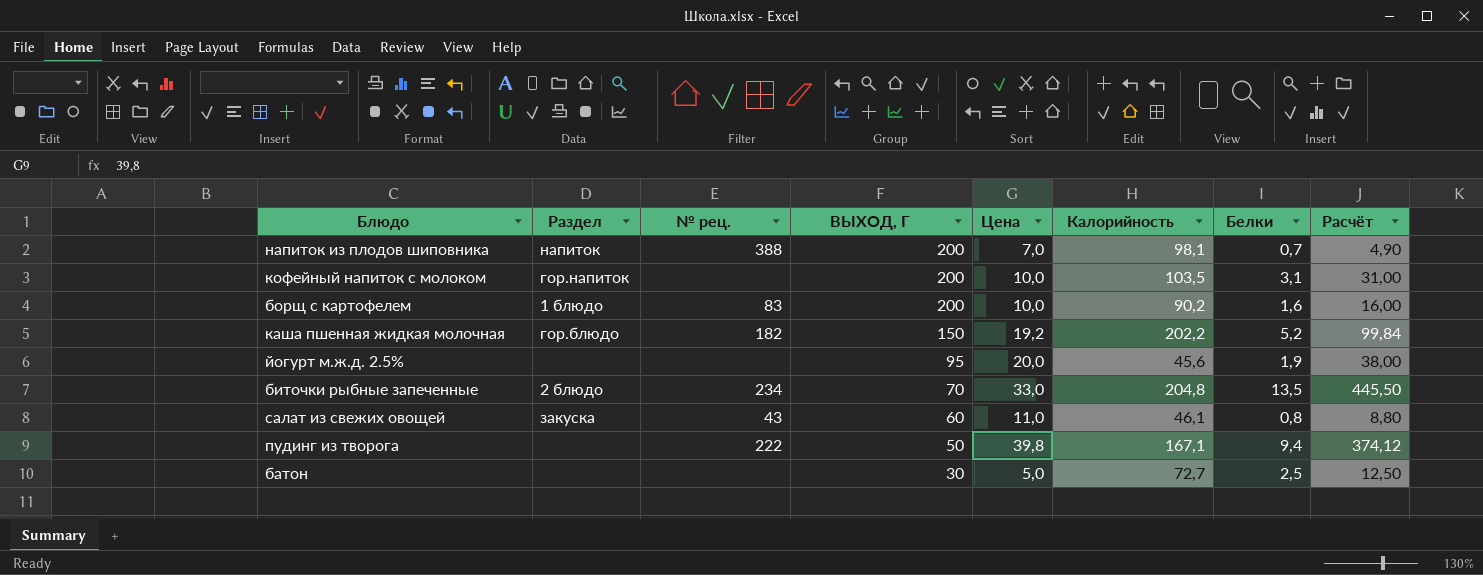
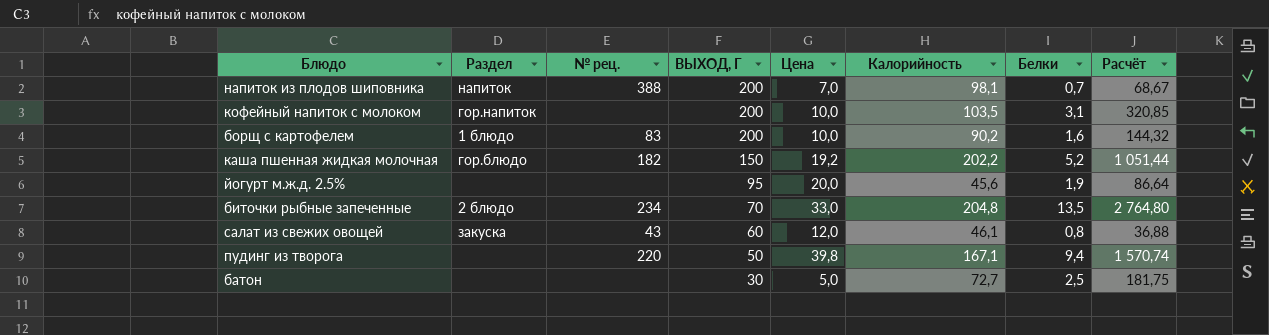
column Расчёт | formula: [Цена] * [Белки] -> [Калорийность] * [Белки]
салат из свежих овощей | Цена: 11,0 -> 12,0
пудинг из творога | № рец.: 222 -> 220

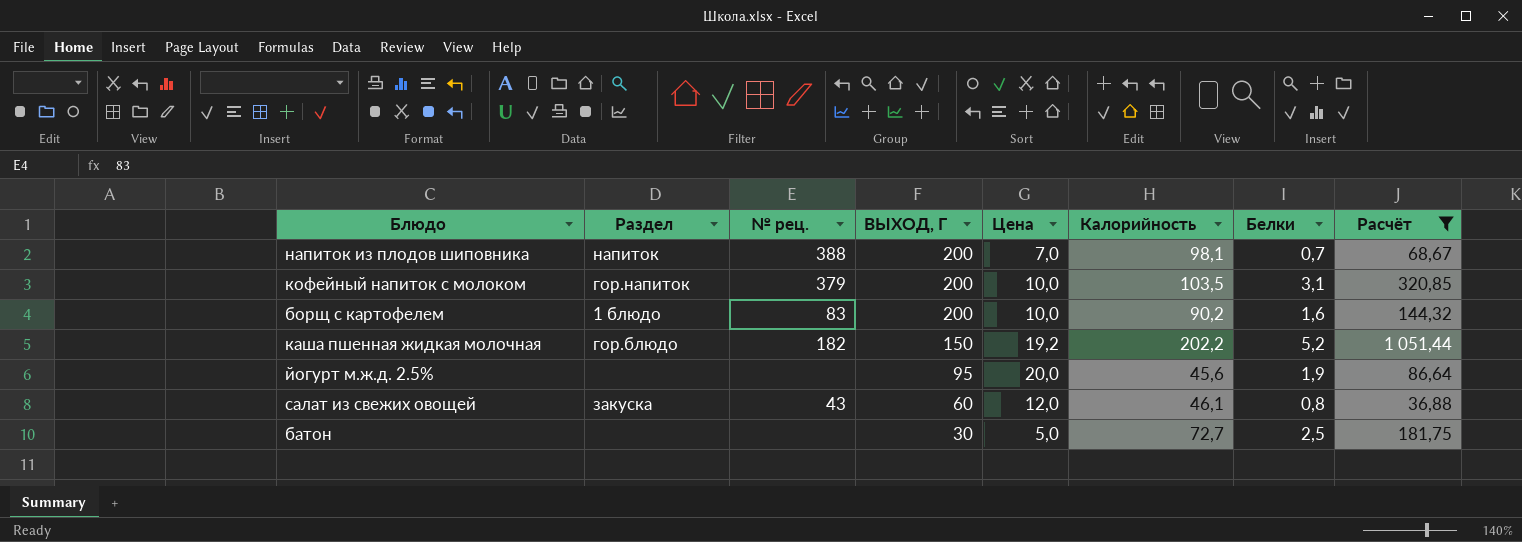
filter: none -> Расчёт <= 1 051,44
кофейный напиток с молоком | № рец.: none -> 379

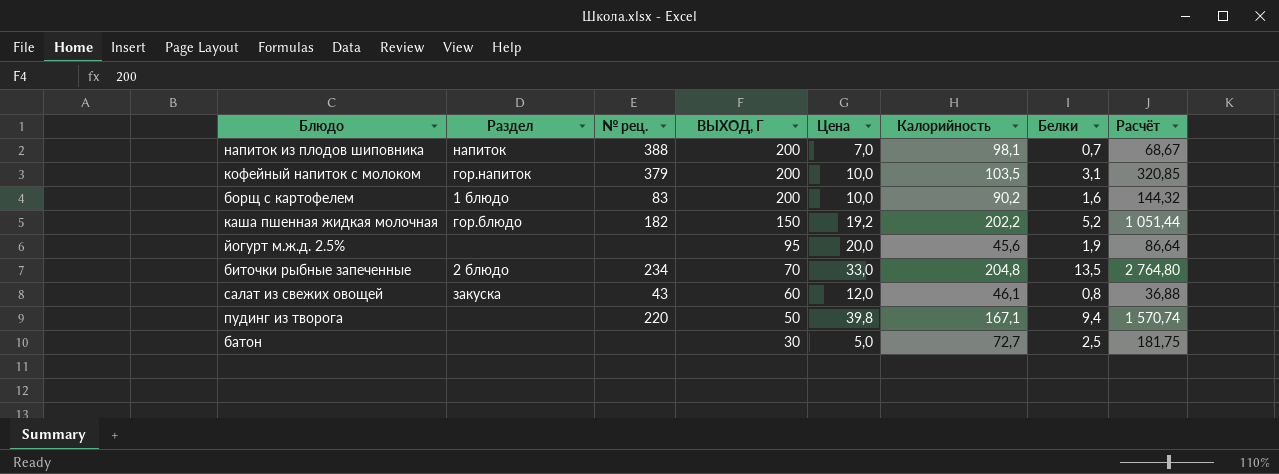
filter: Расчёт <= 1 051,44 -> none

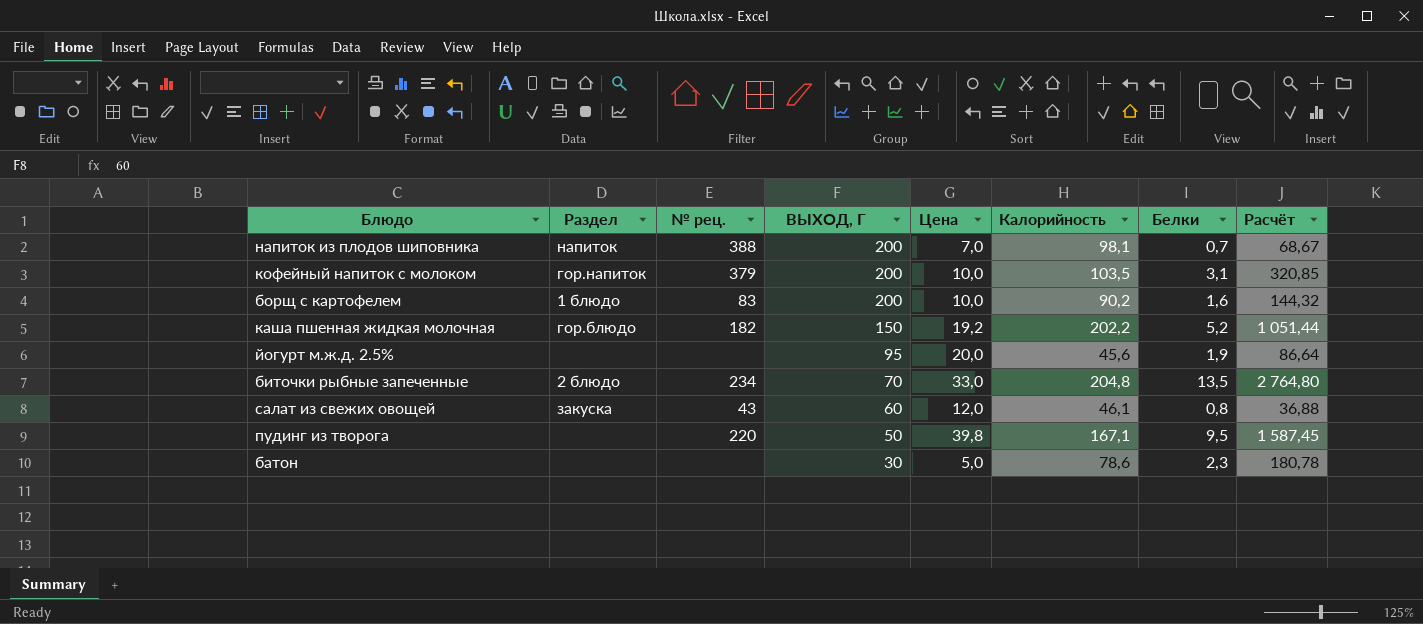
пудинг из творога | Белки: 9,4 -> 9,5
пудинг из творога | Расчёт: 1 570,74 -> 1 587,45
батон | Калорийность: 72,7 -> 78,6
батон | Белки: 2,5 -> 2,3
батон | Расчёт: 181,75 -> 180,78

